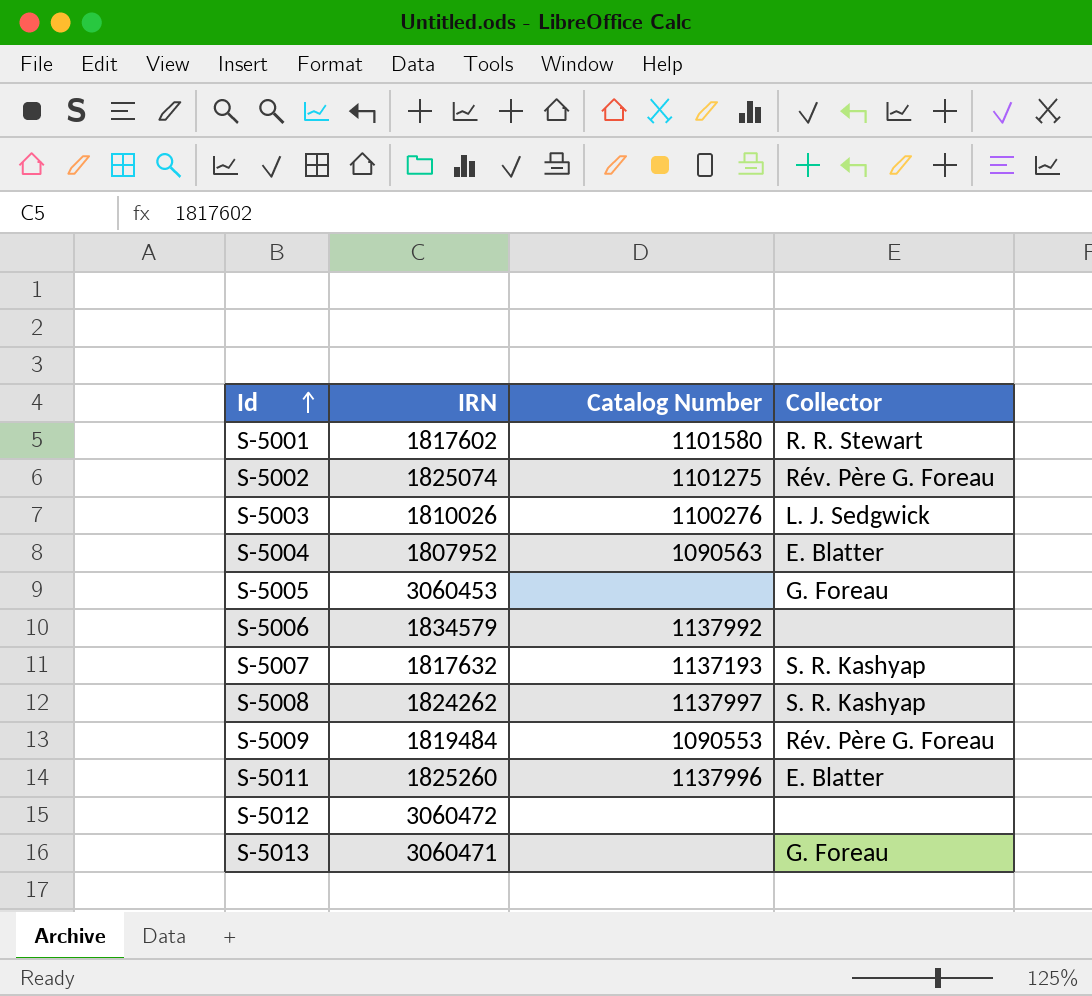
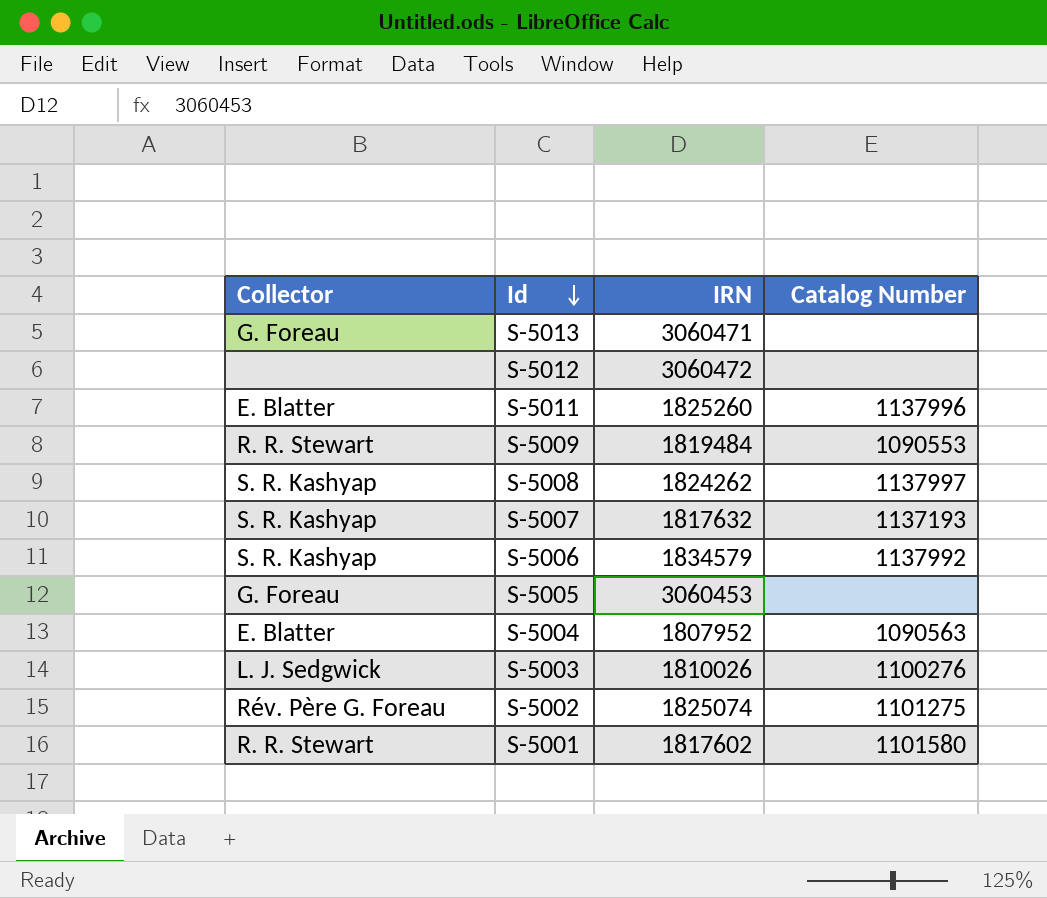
row order: Id ascending -> Id descending
column Collector | position: 4 -> 1
S-5009 | Collector: Rév. Père G. Foreau -> R. R. Stewart
S-5006 | Collector: none -> S. R. Kashyap

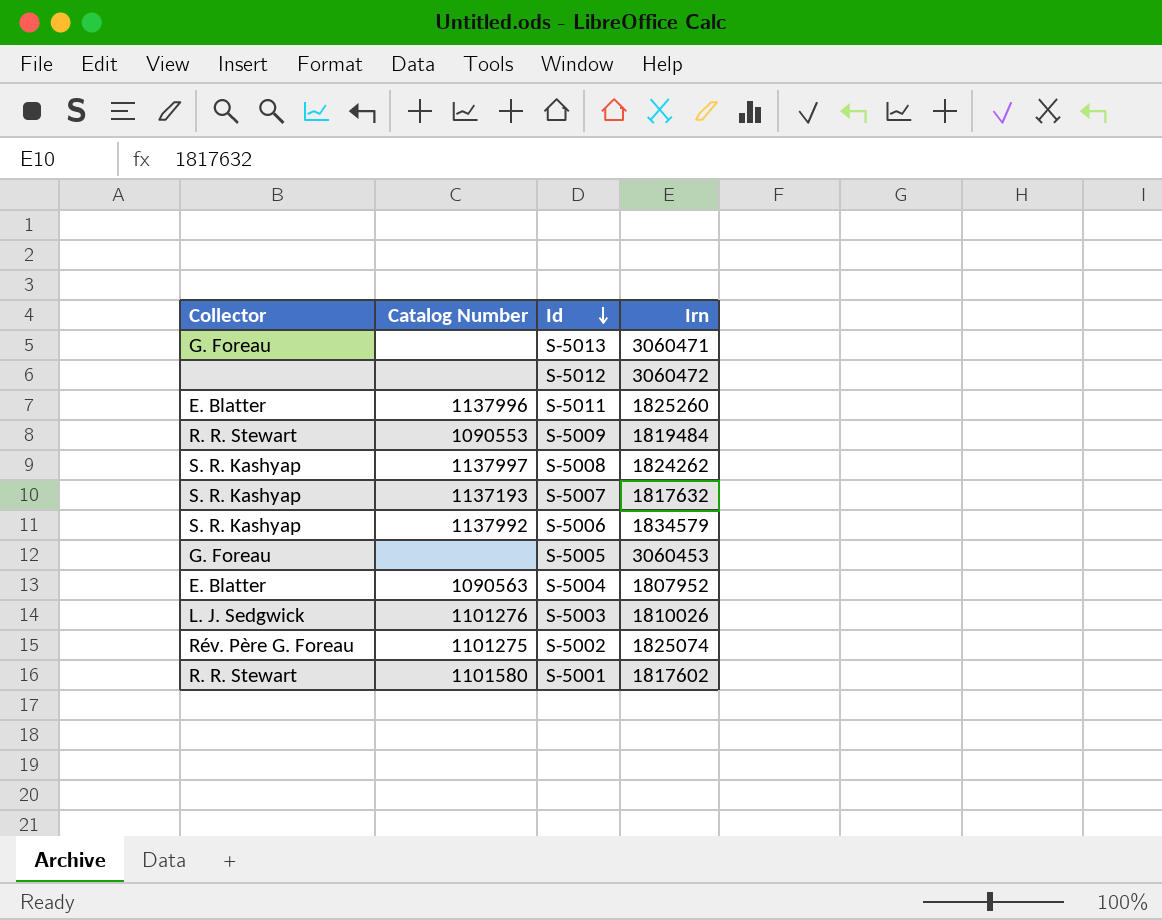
column Catalog Number | position: 4 -> 2
column name: IRN -> Irn
S-5003 | Catalog Number: 1100276 -> 1101276

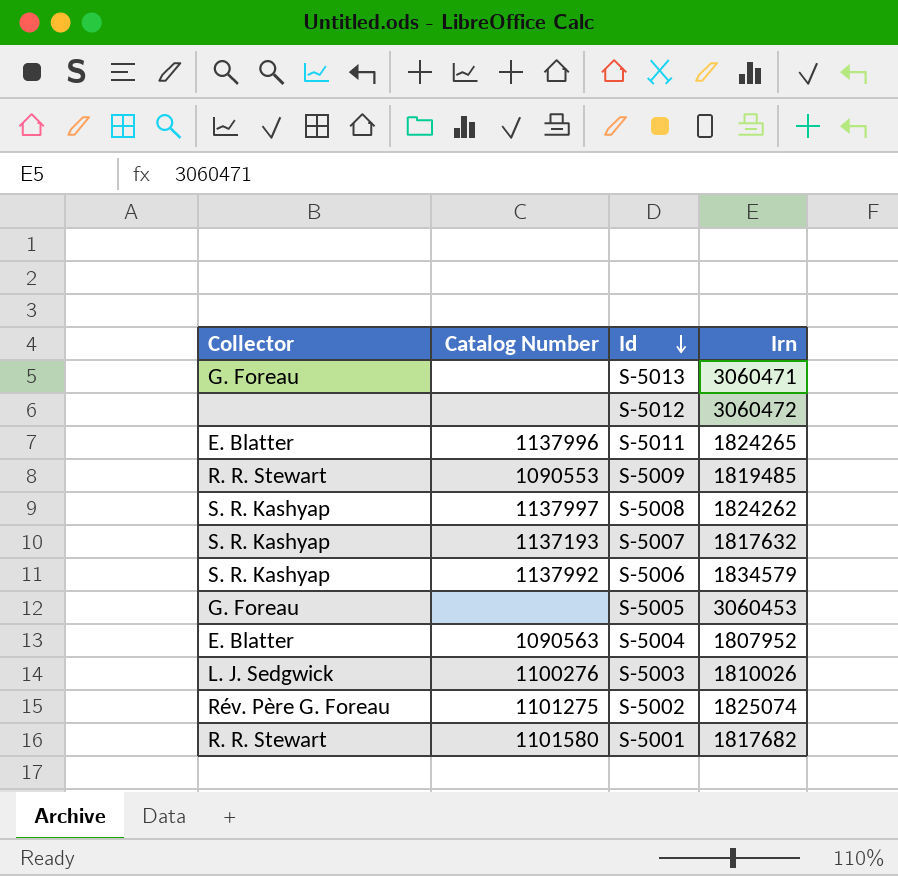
S-5011 | Irn: 1825260 -> 1824265
S-5009 | Irn: 1819484 -> 1819485
S-5003 | Catalog Number: 1101276 -> 1100276
S-5001 | Irn: 1817602 -> 1817682

